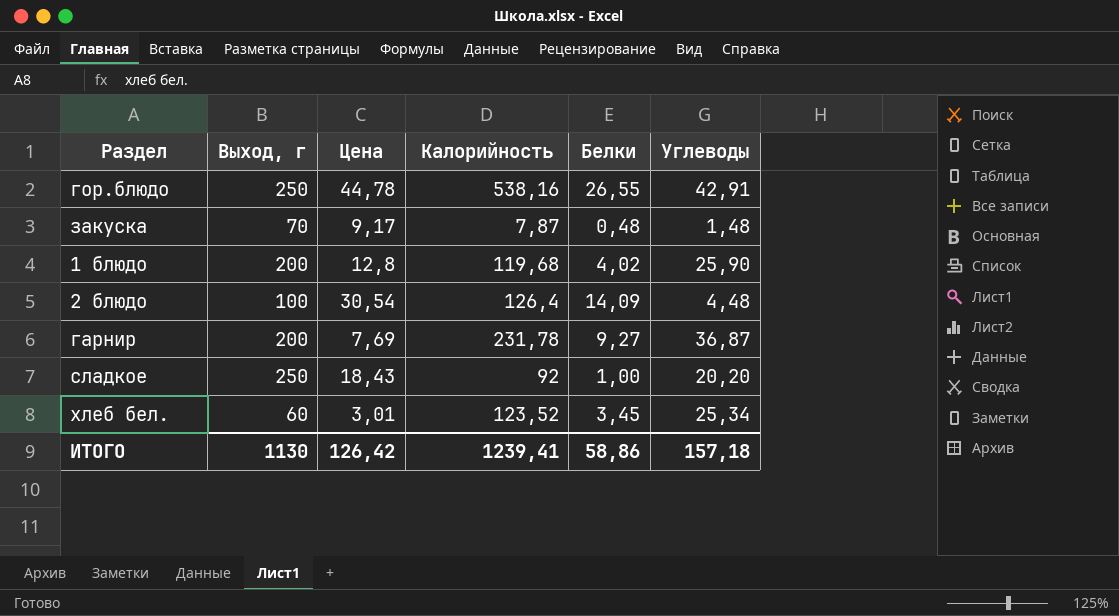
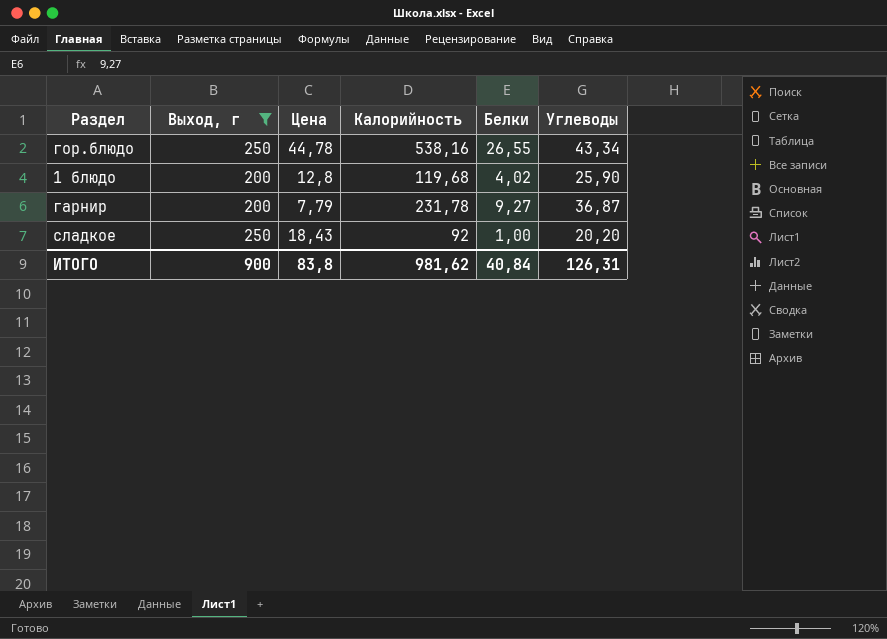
filter: none -> Выход, г >= 200
гор.блюдо | Углеводы: 42,91 -> 43,34
гарнир | Цена: 7,69 -> 7,79
ИТОГО | Выход, г: 1130 -> 900
ИТОГО | Цена: 126,42 -> 83,8
ИТОГО | Калорийность: 1239,41 -> 981,62
ИТОГО | Белки: 58,86 -> 40,84
ИТОГО | Углеводы: 157,18 -> 126,31

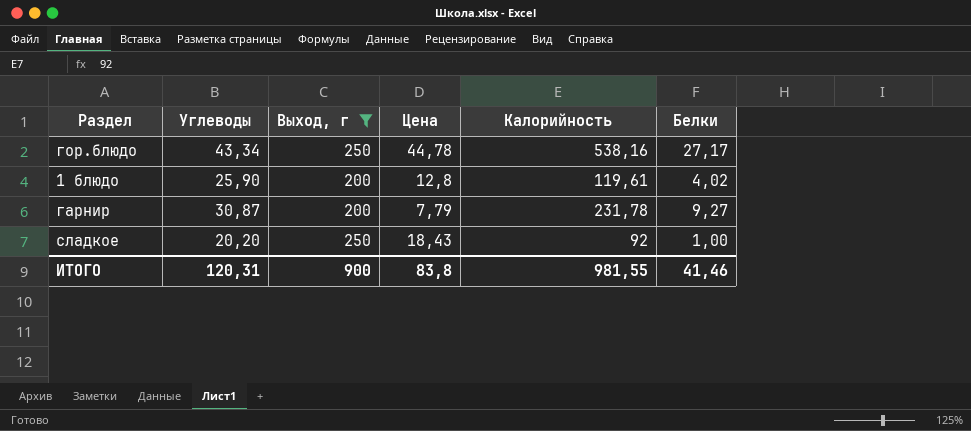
column Углеводы | position: 6 -> 2
гор.блюдо | Белки: 26,55 -> 27,17
1 блюдо | Калорийность: 119,68 -> 119,61
гарнир | Углеводы: 36,87 -> 30,87
ИТОГО | Углеводы: 126,31 -> 120,31
ИТОГО | Калорийность: 981,62 -> 981,55
ИТОГО | Белки: 40,84 -> 41,46

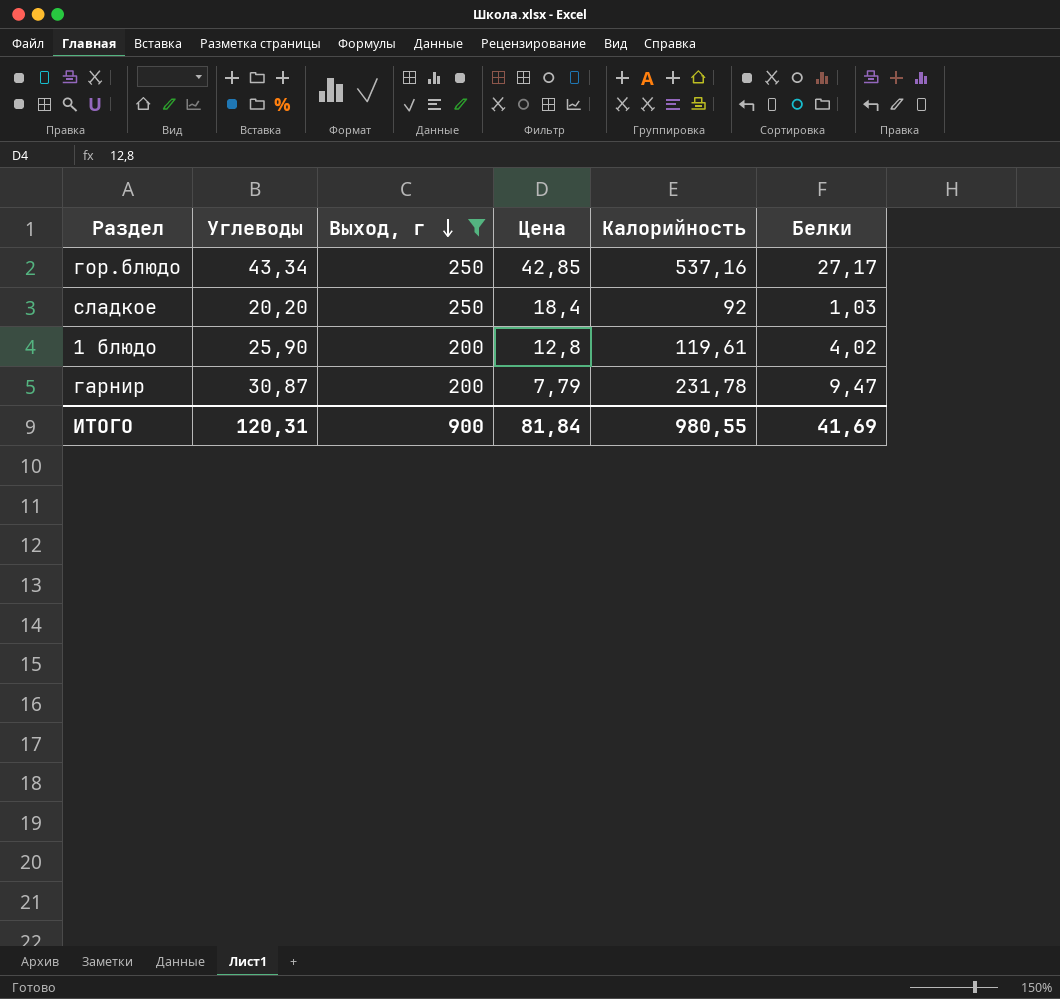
row order: none -> Выход, г descending
гор.блюдо | Цена: 44,78 -> 42,85
гор.блюдо | Калорийность: 538,16 -> 537,16
сладкое | Цена: 18,43 -> 18,4
сладкое | Белки: 1,00 -> 1,03
гарнир | Белки: 9,27 -> 9,47
ИТОГО | Цена: 83,8 -> 81,84
ИТОГО | Калорийность: 981,55 -> 980,55
ИТОГО | Белки: 41,46 -> 41,69

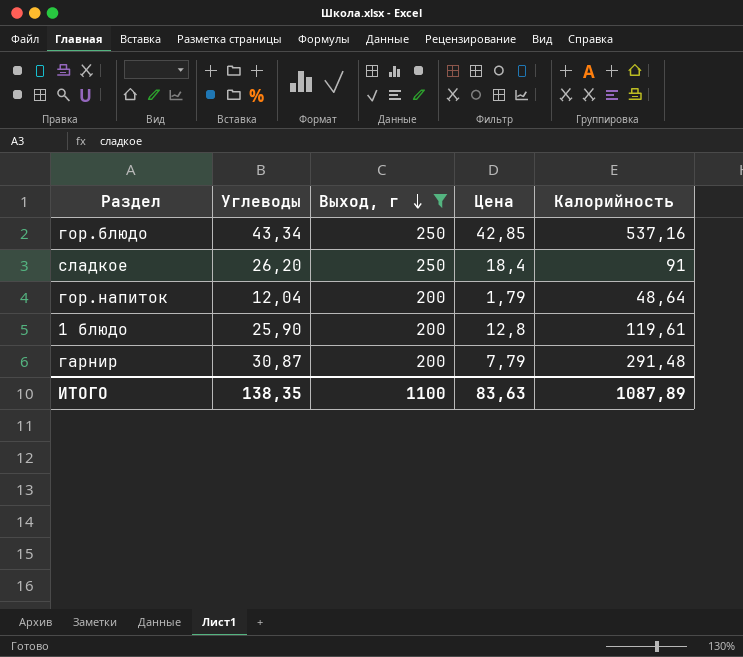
column Белки | position: 6 -> none
сладкое | Углеводы: 20,20 -> 26,20
сладкое | Калорийность: 92 -> 91
row гор.напиток: none -> 12,04 | 200 | 1,79 | 48,64
гарнир | Калорийность: 231,78 -> 291,48
ИТОГО | Углеводы: 120,31 -> 138,35
ИТОГО | Выход, г: 900 -> 1100
ИТОГО | Цена: 81,84 -> 83,63
ИТОГО | Калорийность: 980,55 -> 1087,89

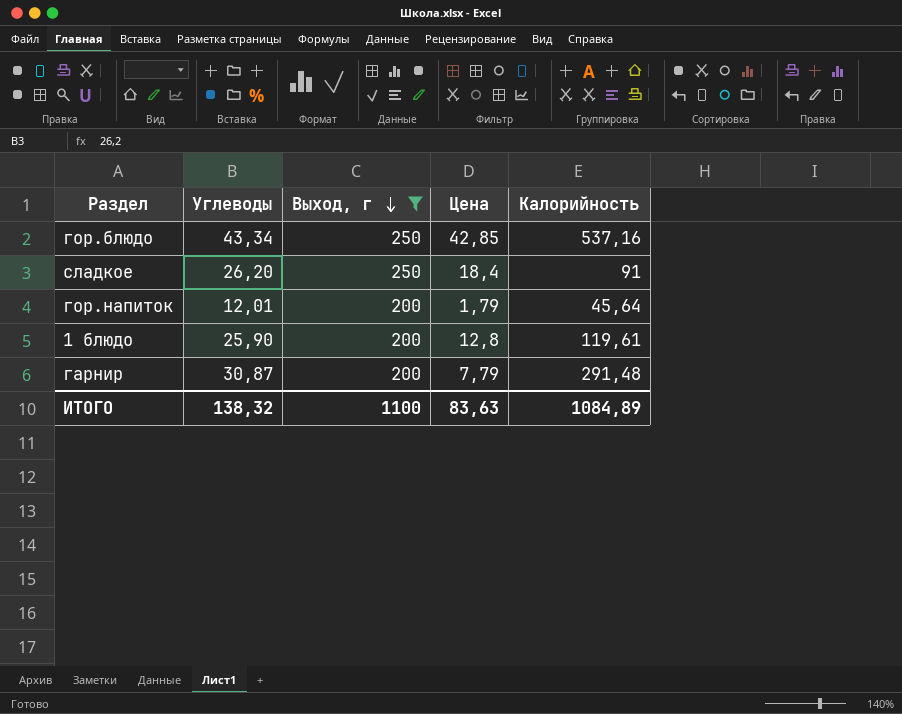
гор.напиток | Углеводы: 12,04 -> 12,01
гор.напиток | Калорийность: 48,64 -> 45,64
ИТОГО | Углеводы: 138,35 -> 138,32
ИТОГО | Калорийность: 1087,89 -> 1084,89

